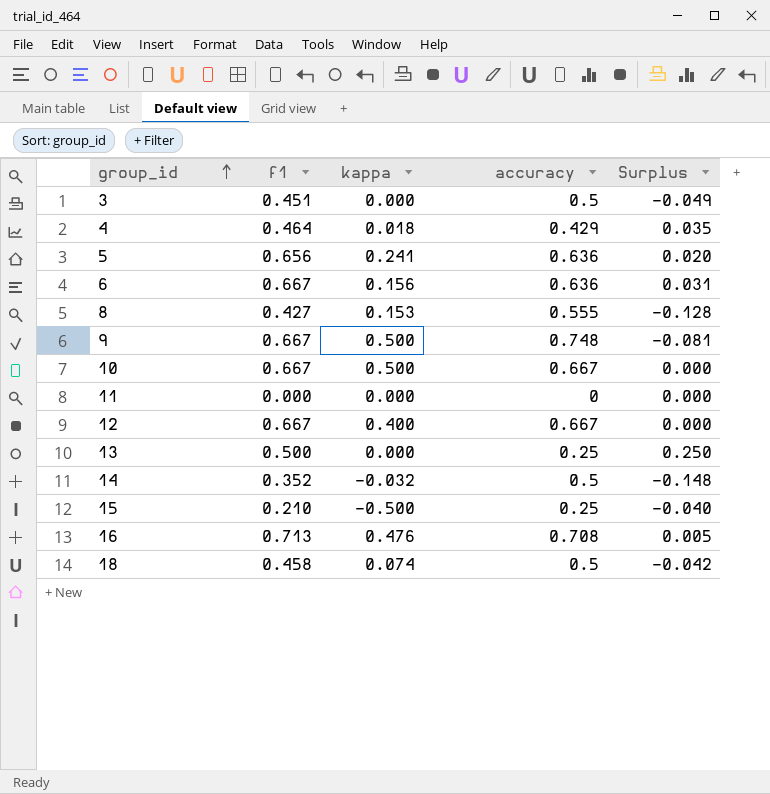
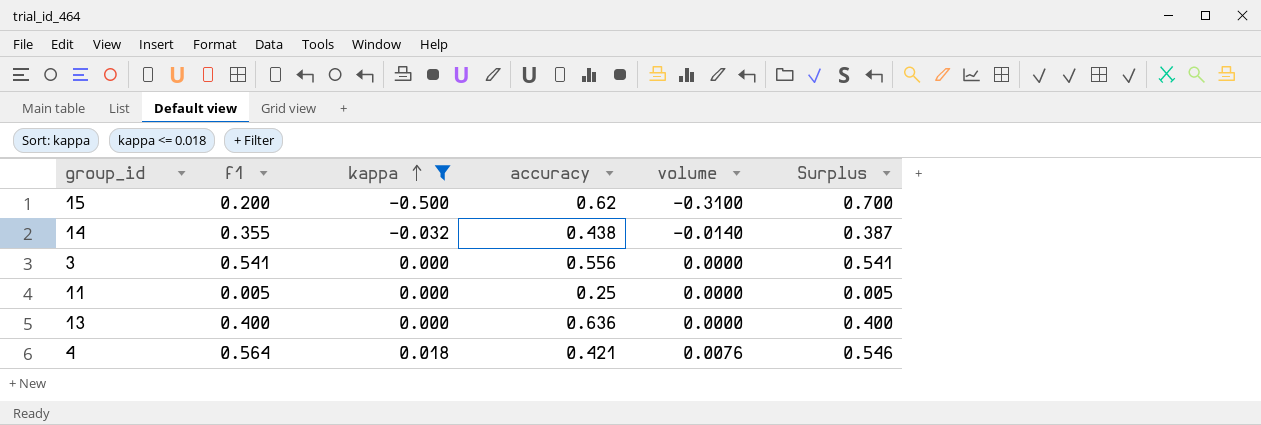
filter: none -> kappa <= 0.018
row order: group_id ascending -> kappa ascending
column volume | formula: none -> [kappa] * [accuracy]
column Surplus | formula: [f1] - [accuracy] -> [f1] - [kappa]
15 | f1: 0.210 -> 0.200
15 | accuracy: 0.25 -> 0.62
14 | f1: 0.352 -> 0.355
14 | accuracy: 0.5 -> 0.438
3 | f1: 0.451 -> 0.541
3 | accuracy: 0.5 -> 0.556
11 | f1: 0.000 -> 0.005
11 | accuracy: 0 -> 0.25
13 | f1: 0.500 -> 0.400
13 | accuracy: 0.25 -> 0.636
4 | f1: 0.464 -> 0.564
4 | accuracy: 0.429 -> 0.421

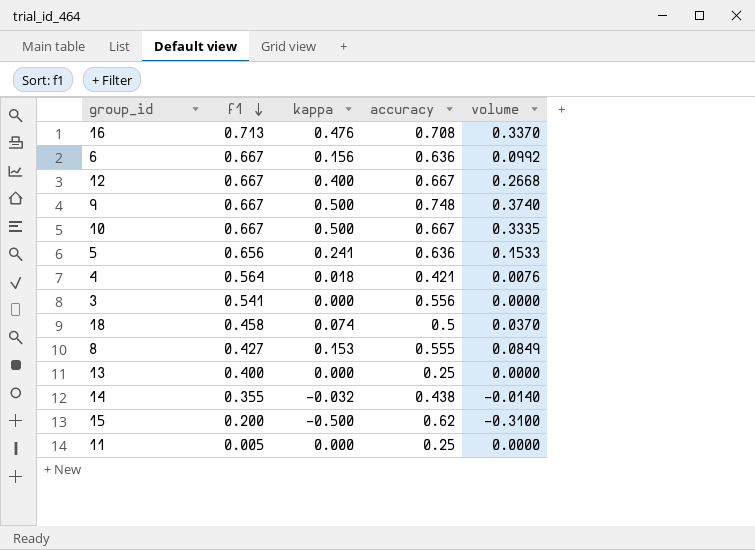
filter: kappa <= 0.018 -> none
row order: kappa ascending -> f1 descending
column Surplus | formula: [f1] - [kappa] -> none
13 | accuracy: 0.636 -> 0.25

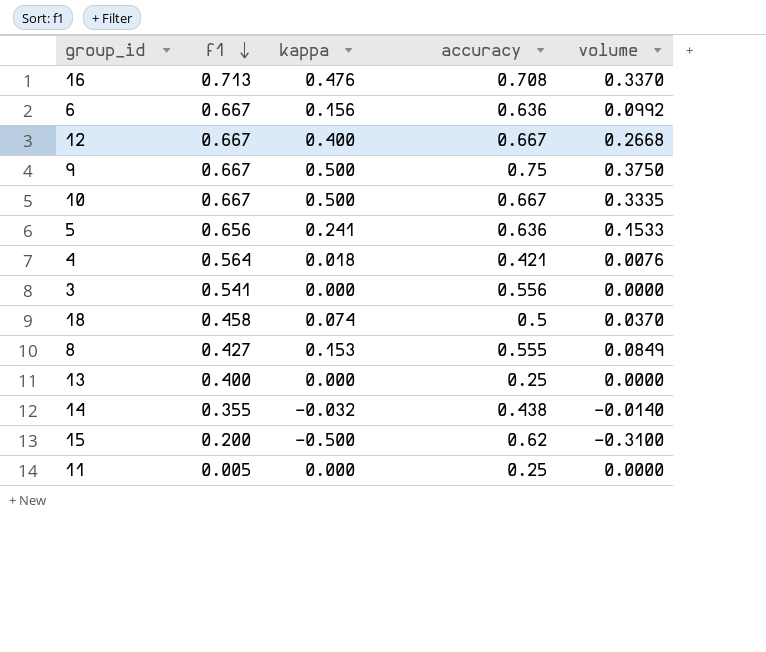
9 | accuracy: 0.748 -> 0.75
9 | volume: 0.3740 -> 0.3750

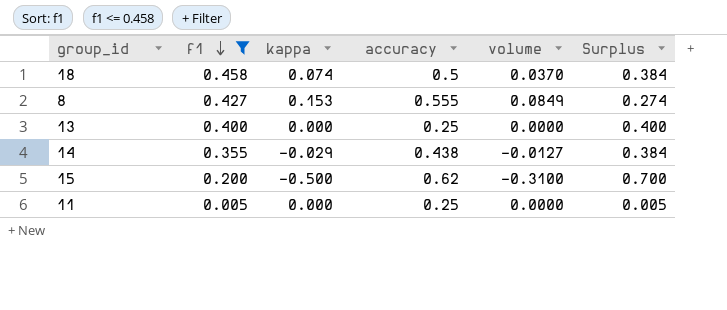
filter: none -> f1 <= 0.458
column Surplus | formula: none -> [f1] - [kappa]
14 | kappa: -0.032 -> -0.029
14 | volume: -0.0140 -> -0.0127

